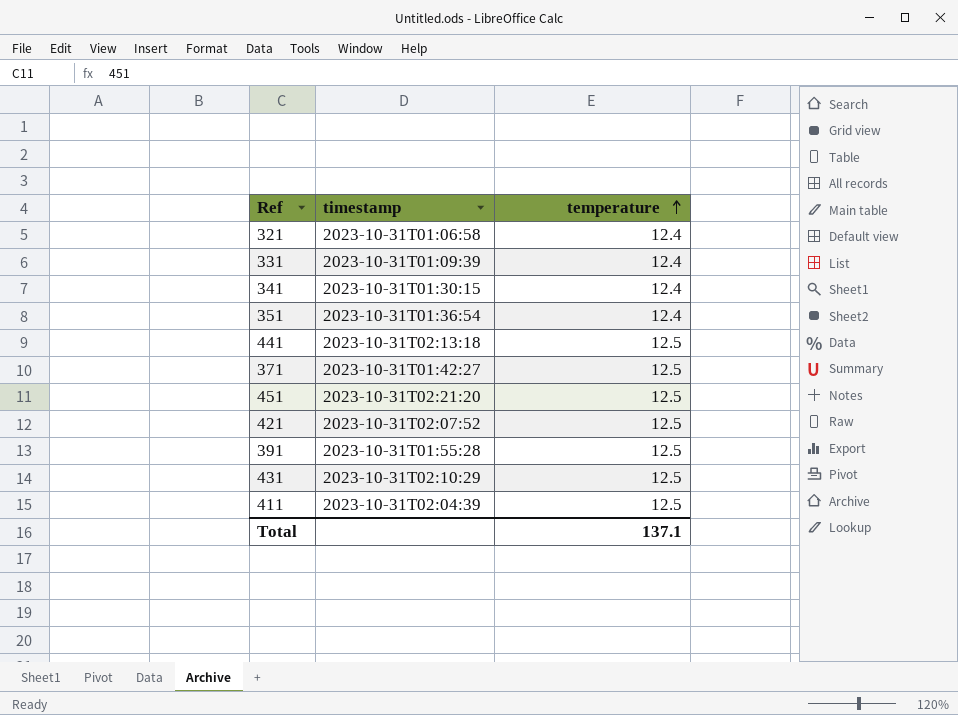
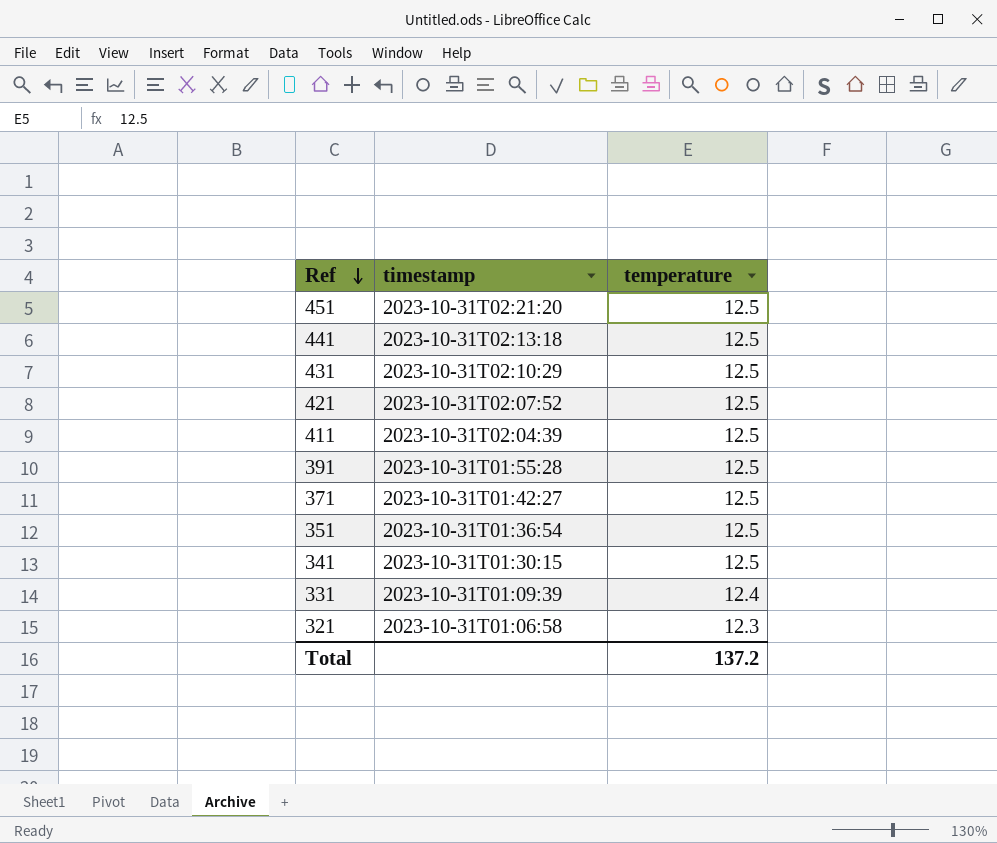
row order: temperature ascending -> Ref descending
351 | temperature: 12.4 -> 12.5
341 | temperature: 12.4 -> 12.5
321 | temperature: 12.4 -> 12.3
Total | temperature: 137.1 -> 137.2

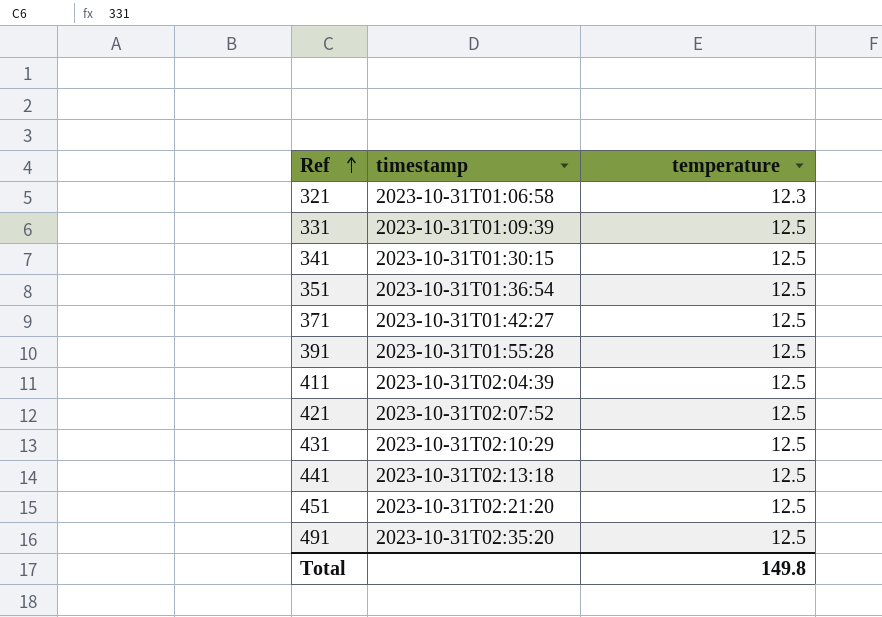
row order: Ref descending -> Ref ascending
331 | temperature: 12.4 -> 12.5
row 491: none -> 2023-10-31T02:35:20 | 12.5
Total | temperature: 137.2 -> 149.8

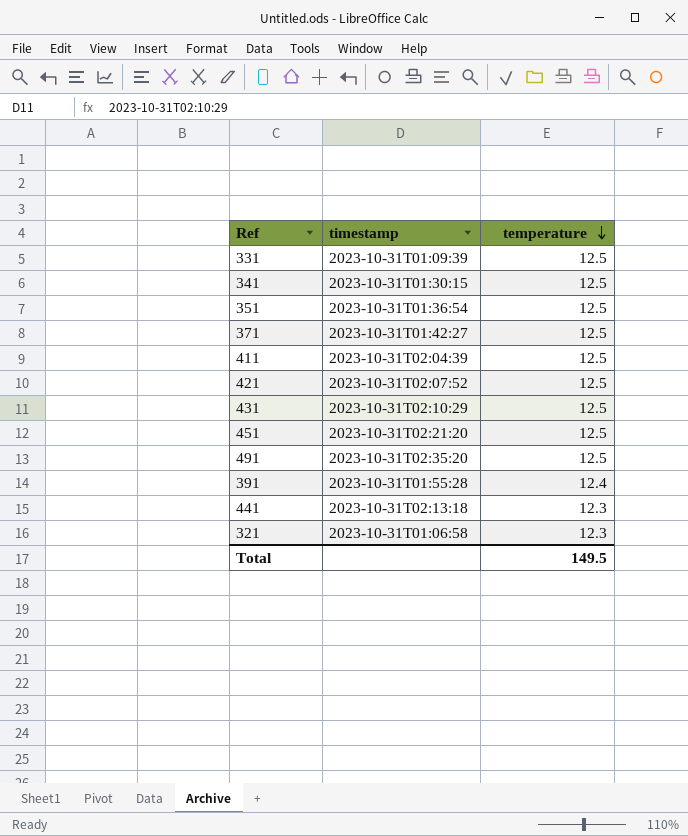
row order: Ref ascending -> temperature descending
391 | temperature: 12.5 -> 12.4
441 | temperature: 12.5 -> 12.3
Total | temperature: 149.8 -> 149.5

